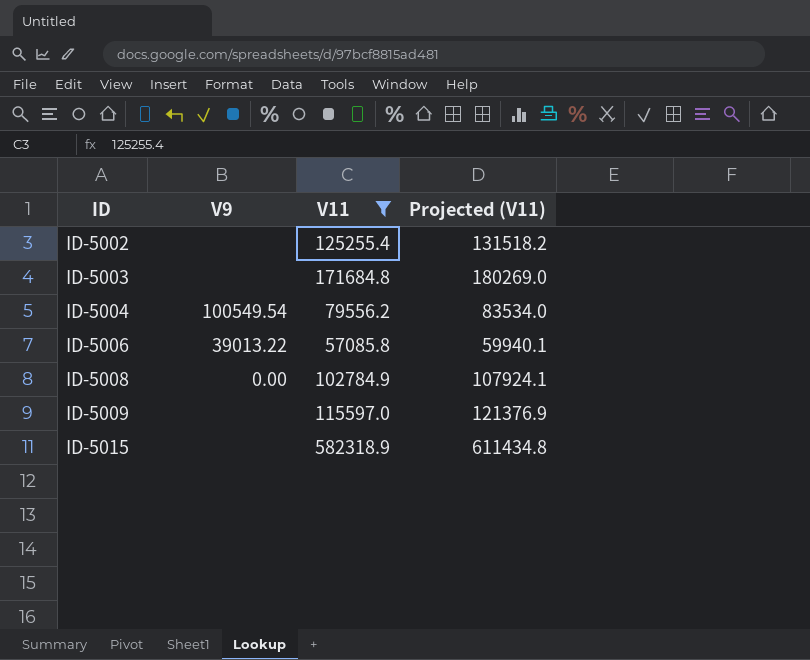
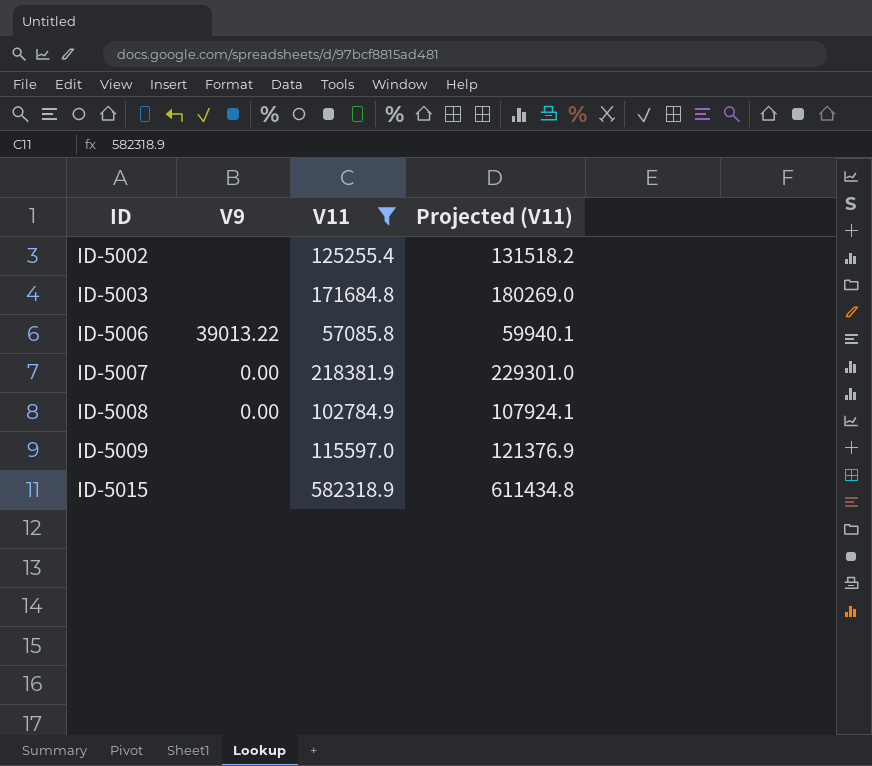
row ID-5004: 100549.54 | 79556.2 | 83534.0 -> none
row ID-5007: none -> 0.00 | 218381.9 | 229301.0

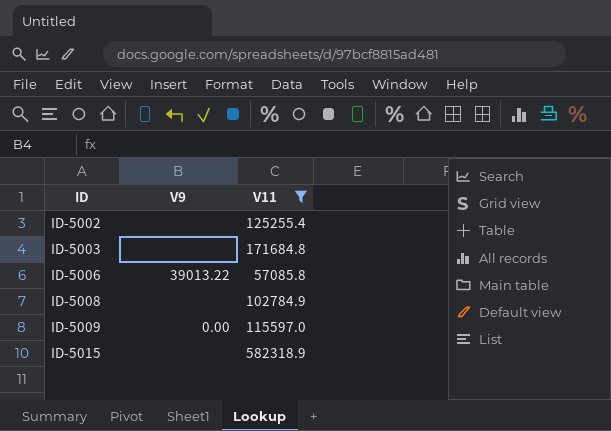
column Projected (V11) | formula: [V11] * 1.05 -> none
row ID-5007: 0.00 | 218381.9 | 229301.0 -> none
ID-5008 | V9: 0.00 -> none
ID-5009 | V9: none -> 0.00

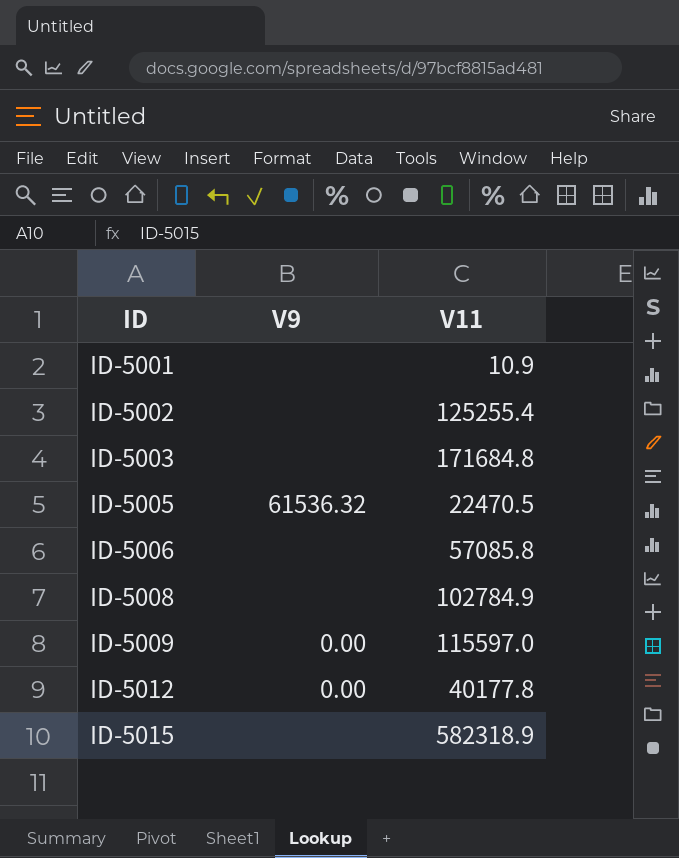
filter: V11 >= 57085.8 -> none
ID-5006 | V9: 39013.22 -> none

